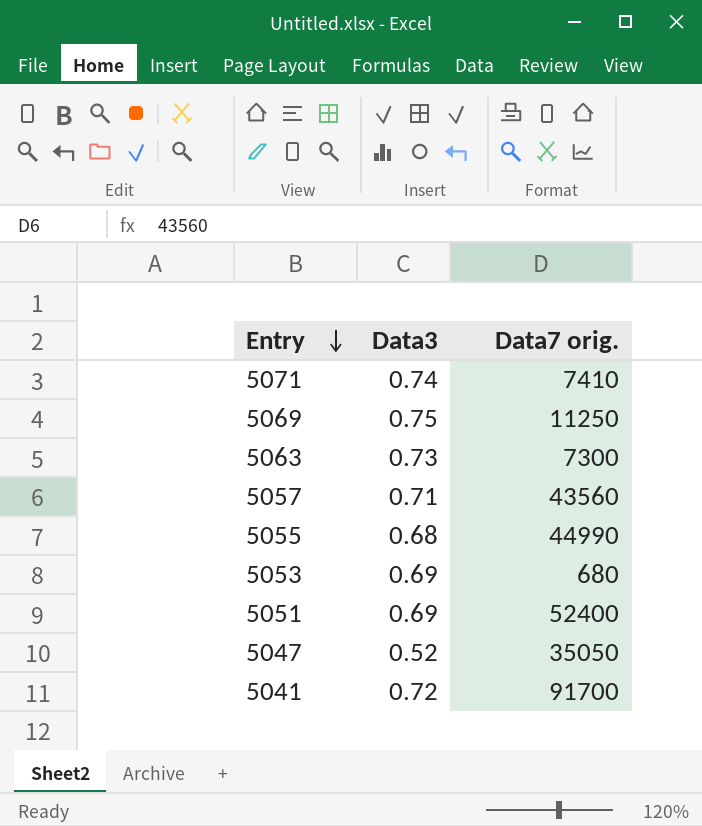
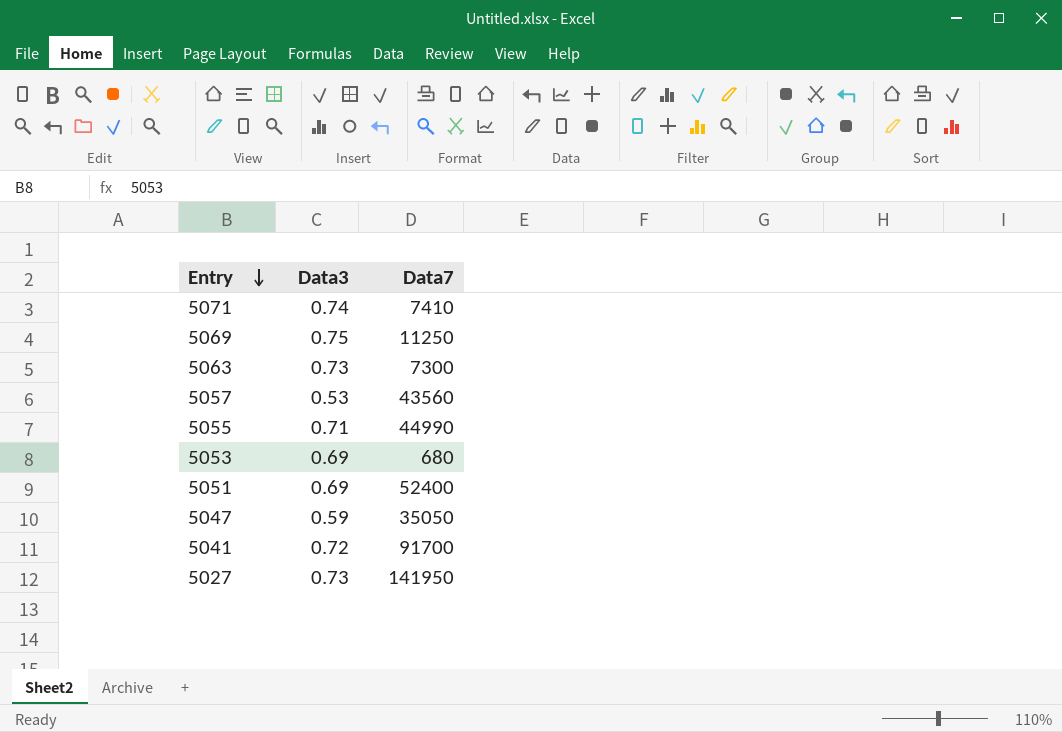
column name: Data7 orig. -> Data7
5057 | Data3: 0.71 -> 0.53
5055 | Data3: 0.68 -> 0.71
5047 | Data3: 0.52 -> 0.59
row 5027: none -> 0.73 | 141950

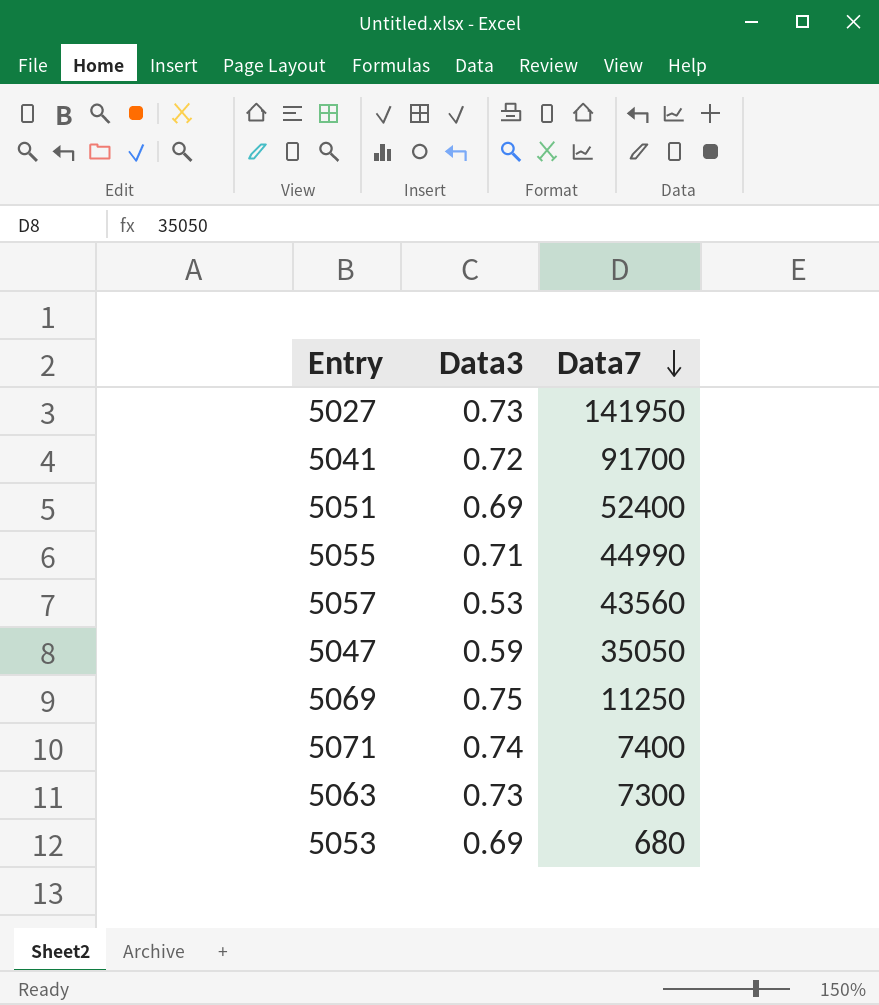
row order: Entry descending -> Data7 descending
5071 | Data7: 7410 -> 7400

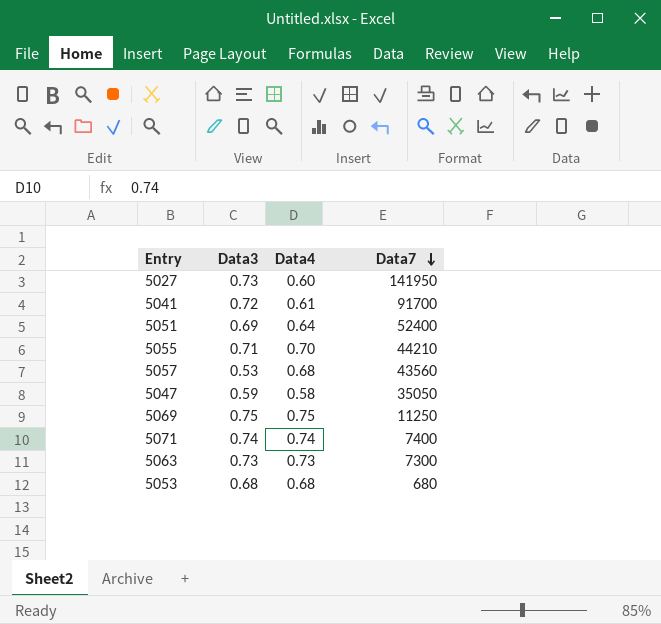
column Data4 | position: none -> 3
5055 | Data7: 44990 -> 44210
5053 | Data3: 0.69 -> 0.68

